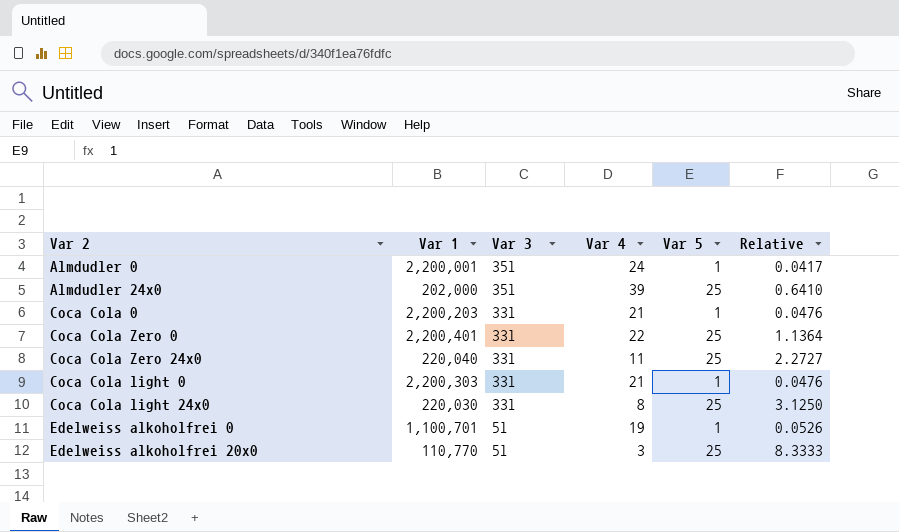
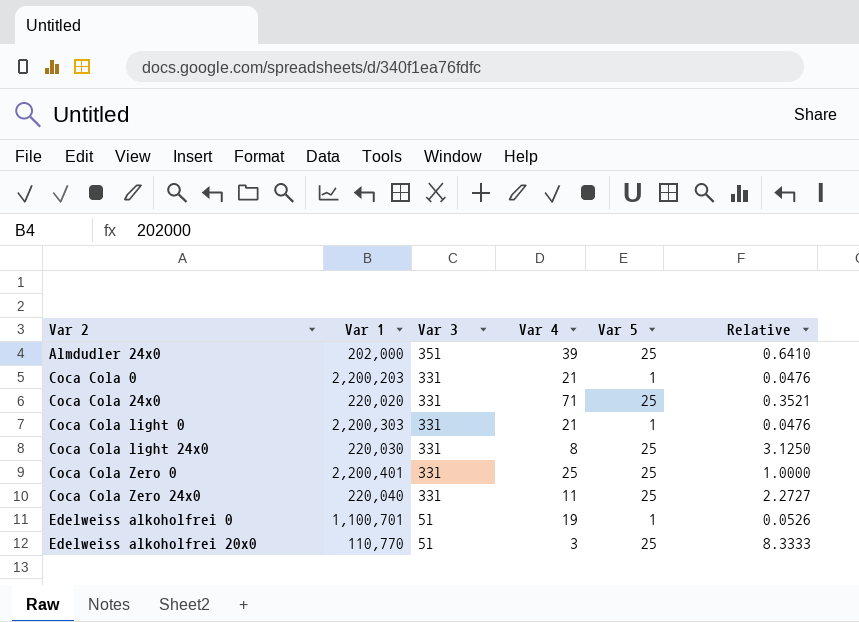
row order: Var 3 descending -> Var 2 ascending
row Almdudler 0: 2,200,001 | 35l | 24 | 1 | 0.0417 -> none
row Coca Cola 24x0: none -> 220,020 | 33l | 71 | 25 | 0.3521
Coca Cola Zero 0 | Var 4: 22 -> 25
Coca Cola Zero 0 | Relative: 1.1364 -> 1.0000

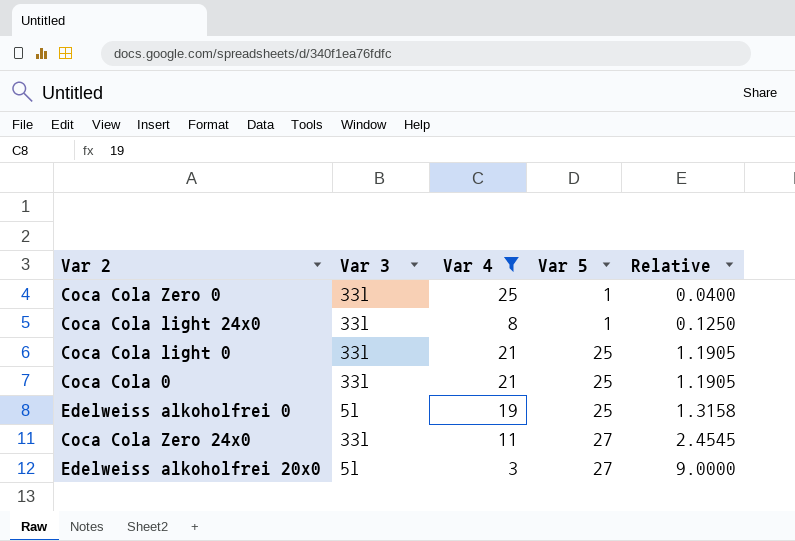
filter: none -> Var 4 <= 25
row order: Var 2 ascending -> Var 5 ascending
column Var 1 | position: 2 -> none
Coca Cola Zero 0 | Var 5: 25 -> 1
Coca Cola Zero 0 | Relative: 1.0000 -> 0.0400
Coca Cola light 24x0 | Var 5: 25 -> 1
Coca Cola light 24x0 | Relative: 3.1250 -> 0.1250
Coca Cola light 0 | Var 5: 1 -> 25
Coca Cola light 0 | Relative: 0.0476 -> 1.1905
Coca Cola 0 | Var 5: 1 -> 25
Coca Cola 0 | Relative: 0.0476 -> 1.1905
Edelweiss alkoholfrei 0 | Var 5: 1 -> 25
Edelweiss alkoholfrei 0 | Relative: 0.0526 -> 1.3158
Coca Cola Zero 24x0 | Var 5: 25 -> 27
Coca Cola Zero 24x0 | Relative: 2.2727 -> 2.4545
Edelweiss alkoholfrei 20x0 | Var 5: 25 -> 27
Edelweiss alkoholfrei 20x0 | Relative: 8.3333 -> 9.0000

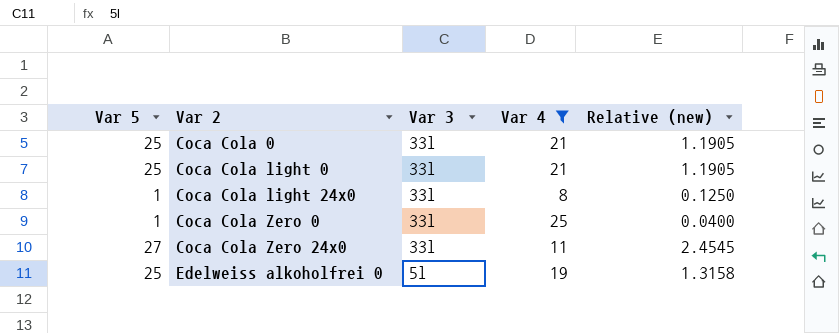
row order: Var 5 ascending -> Var 2 ascending
column Var 5 | position: 4 -> 1
column name: Relative -> Relative (new)
row Edelweiss alkoholfrei 20x0: 5l | 3 | 27 | 9.0000 -> none

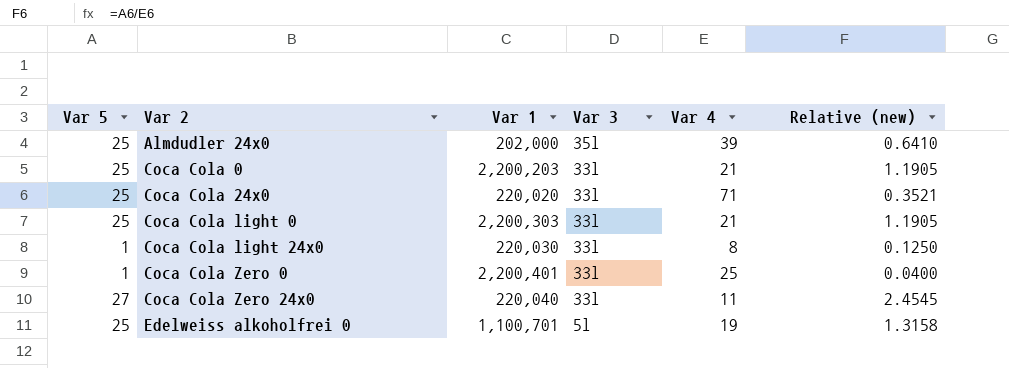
filter: Var 4 <= 25 -> none
column Var 1 | position: none -> 3

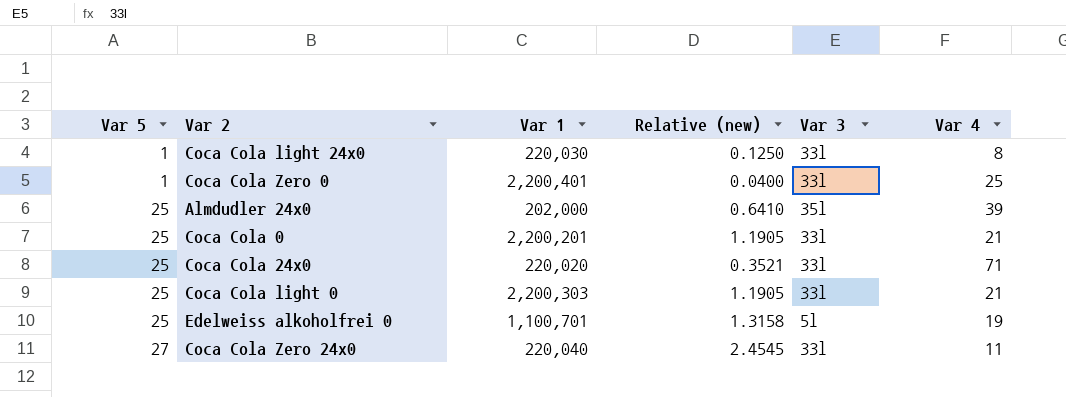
row order: Var 2 ascending -> Var 5 ascending
column Relative (new) | position: 6 -> 4
Coca Cola 0 | Var 1: 2,200,203 -> 2,200,201

